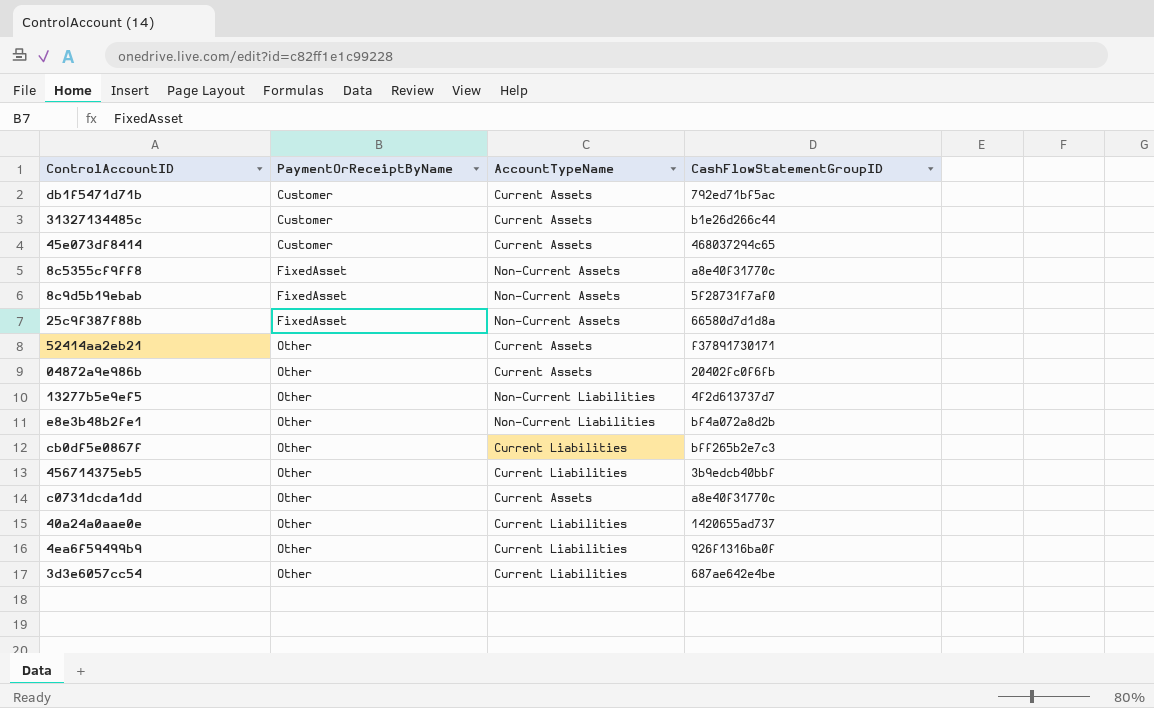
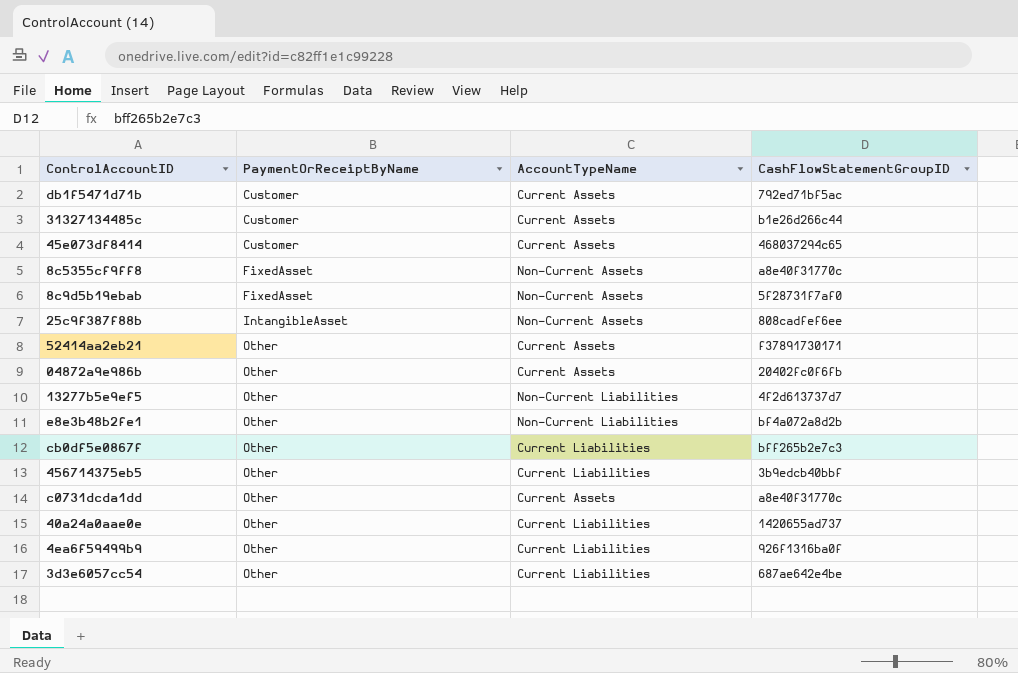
25c9f387f88b | PaymentOrReceiptByName: FixedAsset -> IntangibleAsset
25c9f387f88b | CashFlowStatementGroupID: 66580d7d1d8a -> 808cadfef6ee

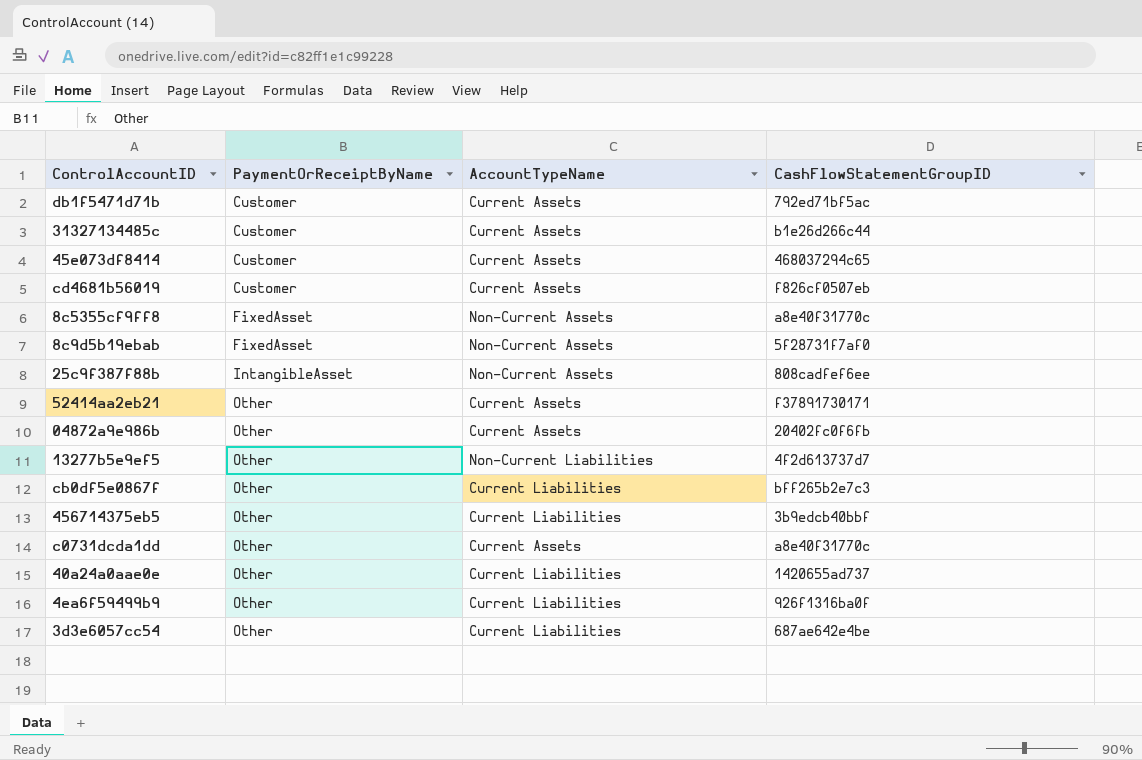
row e8e3b48b2fe1: Other | Non-Current Liabilities | bf4a072a8d2b -> none
row cd4681b56019: none -> Customer | Current Assets | f826cf0507eb

